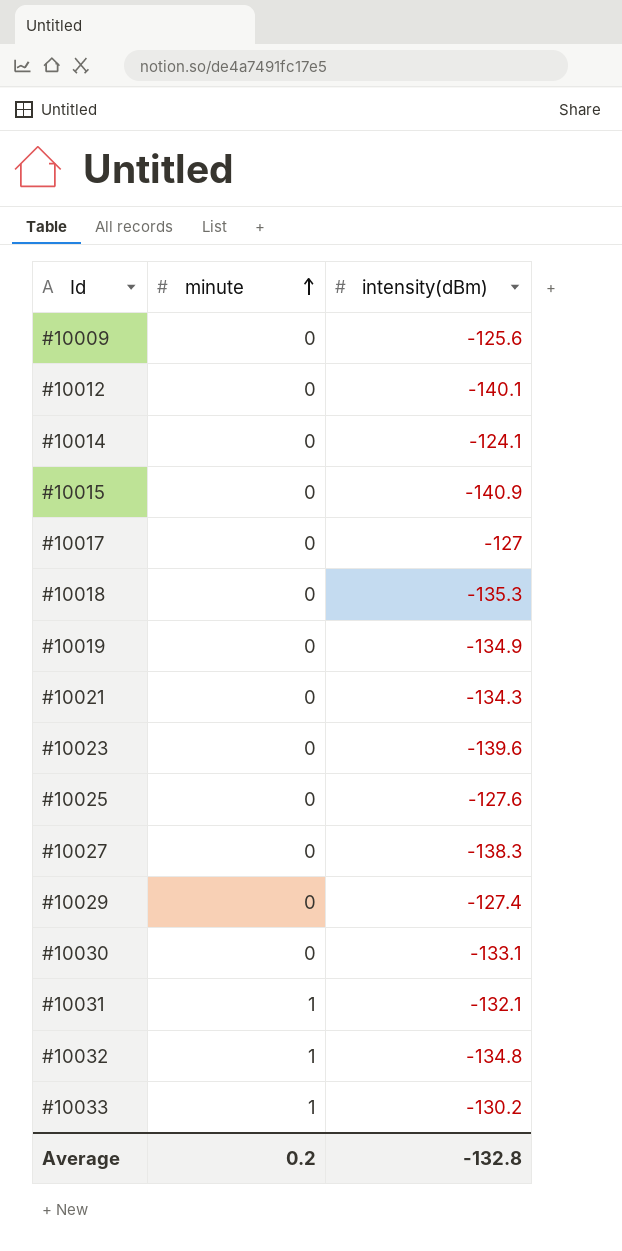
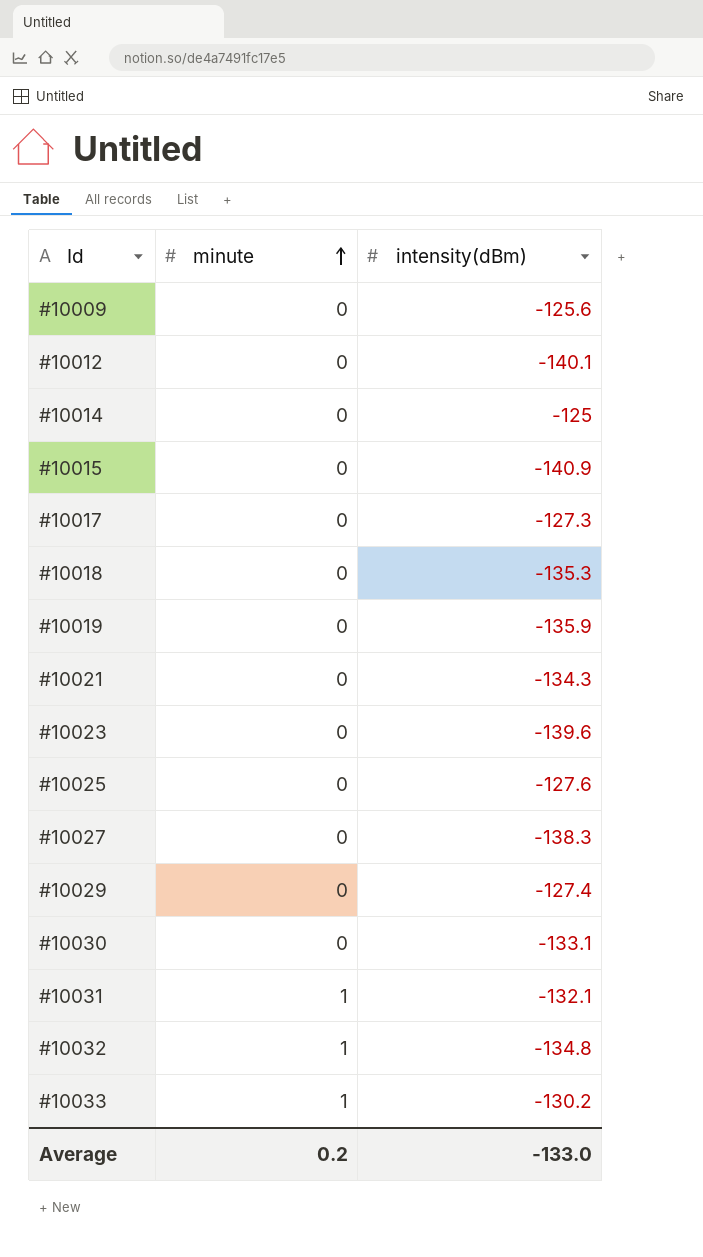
#10014 | intensity(dBm): -124.1 -> -125
#10017 | intensity(dBm): -127 -> -127.3
#10019 | intensity(dBm): -134.9 -> -135.9
Average | intensity(dBm): -132.8 -> -133.0

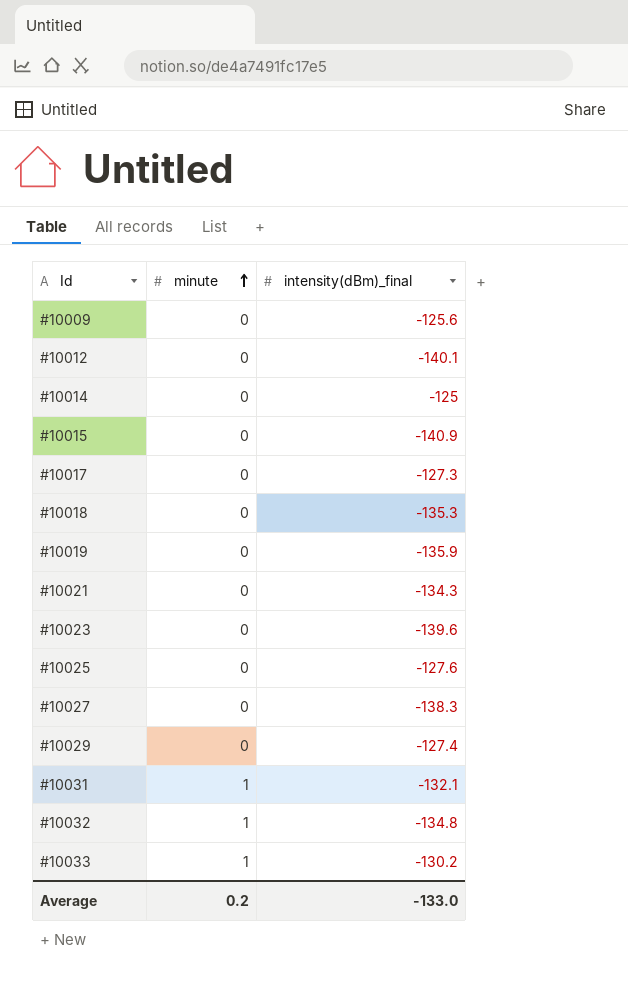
column name: intensity(dBm) -> intensity(dBm)_final
row #10030: 0 | -133.1 -> none

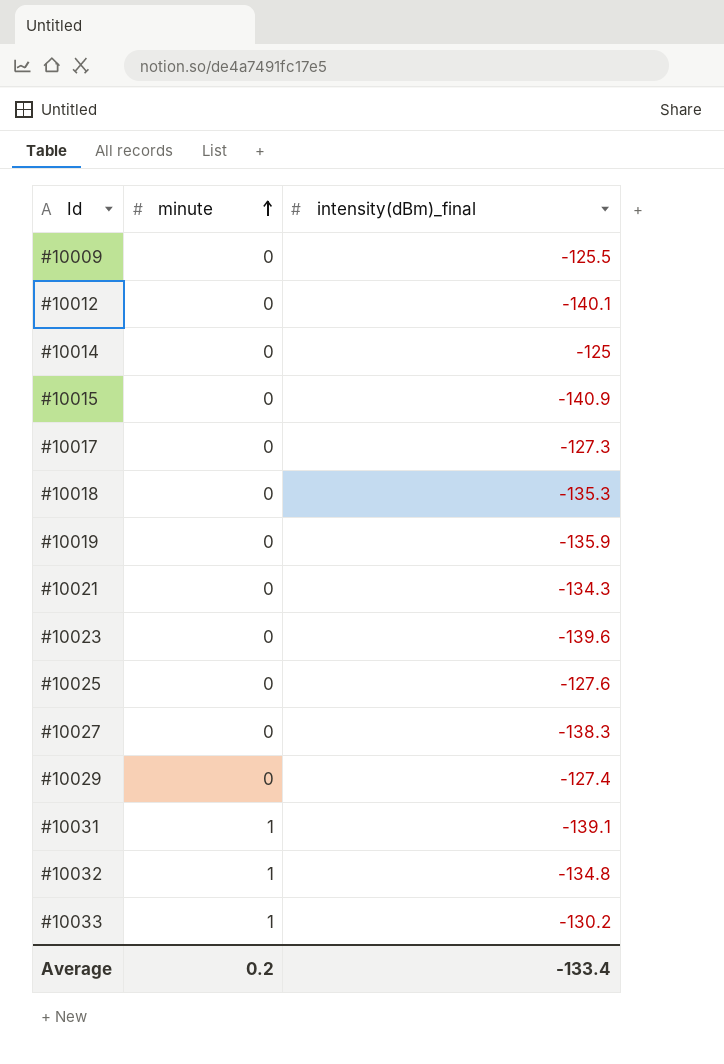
#10009 | intensity(dBm)_final: -125.6 -> -125.5
#10031 | intensity(dBm)_final: -132.1 -> -139.1
Average | intensity(dBm)_final: -133.0 -> -133.4

